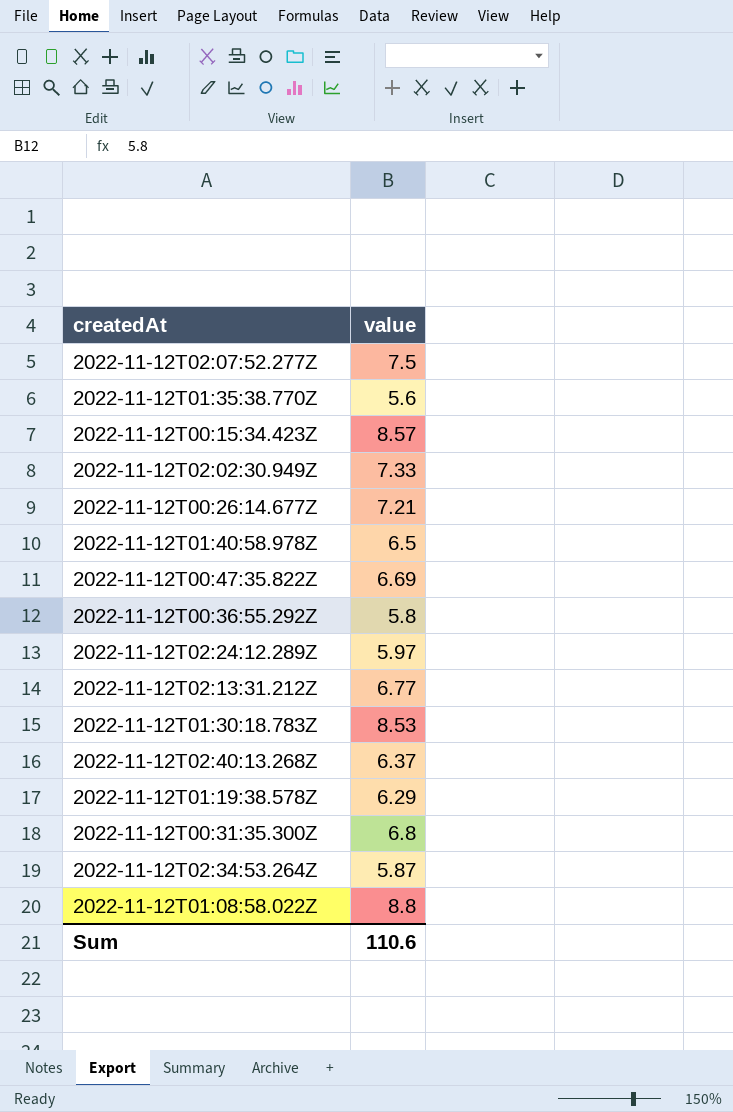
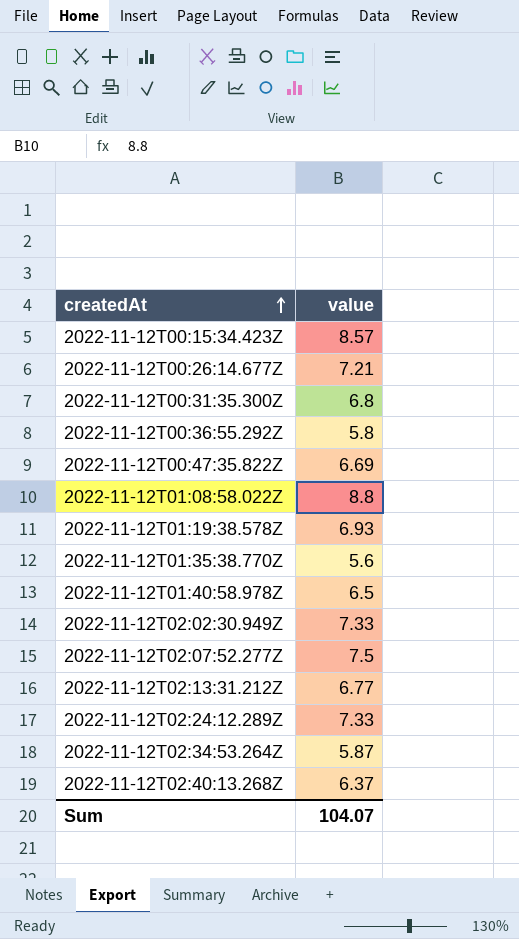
row order: none -> createdAt ascending
row 2022-11-12T01:30:18.783Z: 8.53 -> none
2022-11-12T01:19:38.578Z | value: 6.29 -> 6.93
2022-11-12T02:24:12.289Z | value: 5.97 -> 7.33
Sum | value: 110.6 -> 104.07

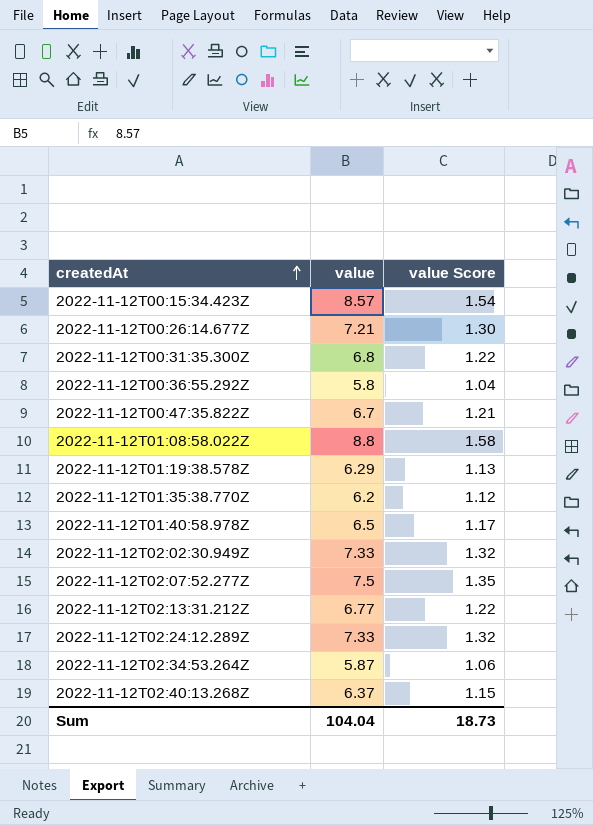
column value Score | formula: none -> [value] * 0.18
2022-11-12T00:47:35.822Z | value: 6.69 -> 6.7
2022-11-12T01:19:38.578Z | value: 6.93 -> 6.29
2022-11-12T01:35:38.770Z | value: 5.6 -> 6.2
Sum | value: 104.07 -> 104.04

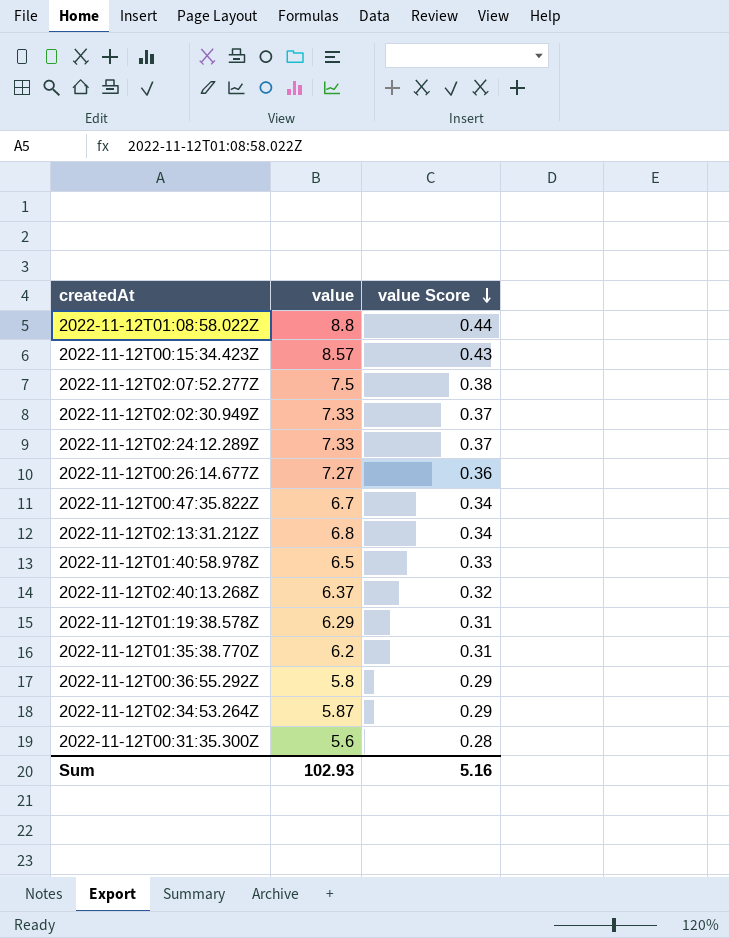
row order: createdAt ascending -> value Score descending
column value Score | formula: [value] * 0.18 -> [value] * 0.05
2022-11-12T00:26:14.677Z | value: 7.21 -> 7.27
2022-11-12T02:13:31.212Z | value: 6.77 -> 6.8
2022-11-12T00:31:35.300Z | value: 6.8 -> 5.6
Sum | value: 104.04 -> 102.93
Sum | value Score: 18.73 -> 5.16

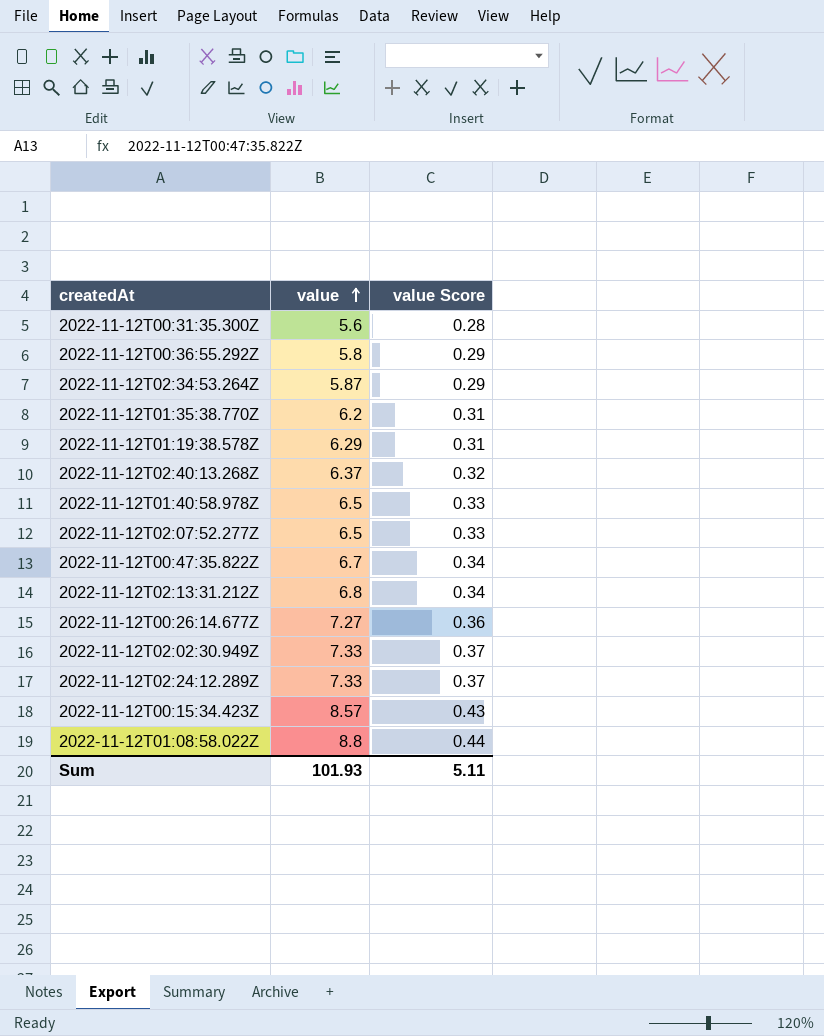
row order: value Score descending -> value ascending
2022-11-12T02:07:52.277Z | value: 7.5 -> 6.5
2022-11-12T02:07:52.277Z | value Score: 0.38 -> 0.33
Sum | value: 102.93 -> 101.93
Sum | value Score: 5.16 -> 5.11

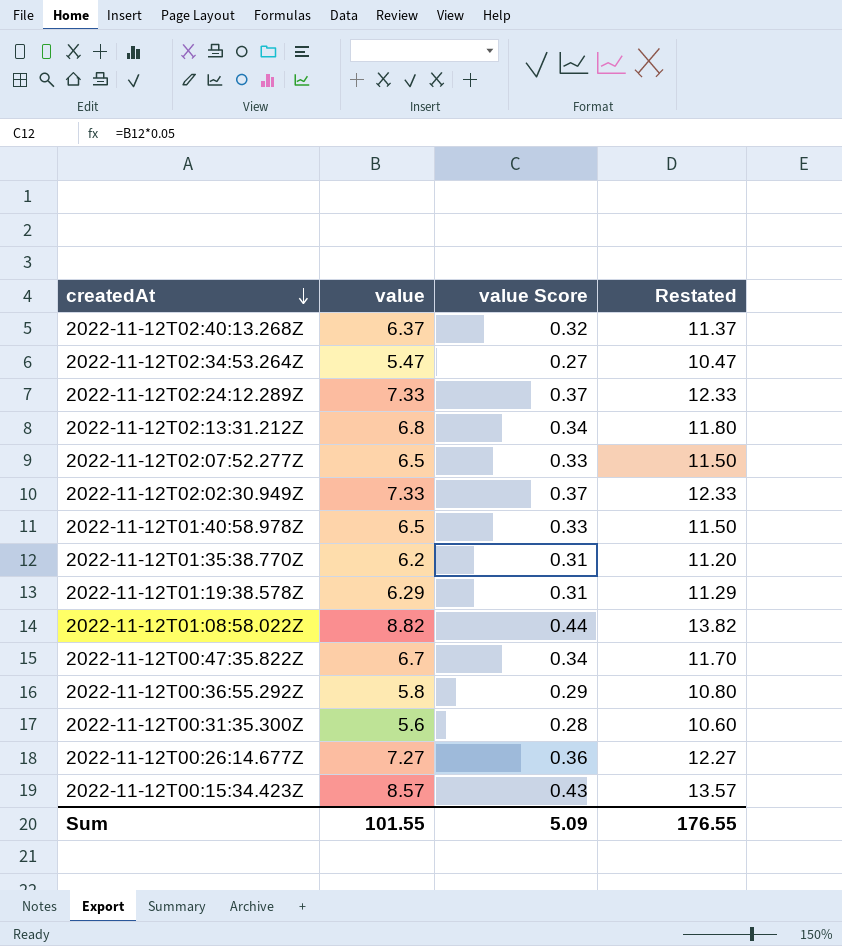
row order: value ascending -> createdAt descending
column Restated | formula: none -> [value] + 5
2022-11-12T02:34:53.264Z | value: 5.87 -> 5.47
2022-11-12T02:34:53.264Z | value Score: 0.29 -> 0.27
2022-11-12T01:08:58.022Z | value: 8.8 -> 8.82
Sum | value: 101.93 -> 101.55
Sum | value Score: 5.11 -> 5.09

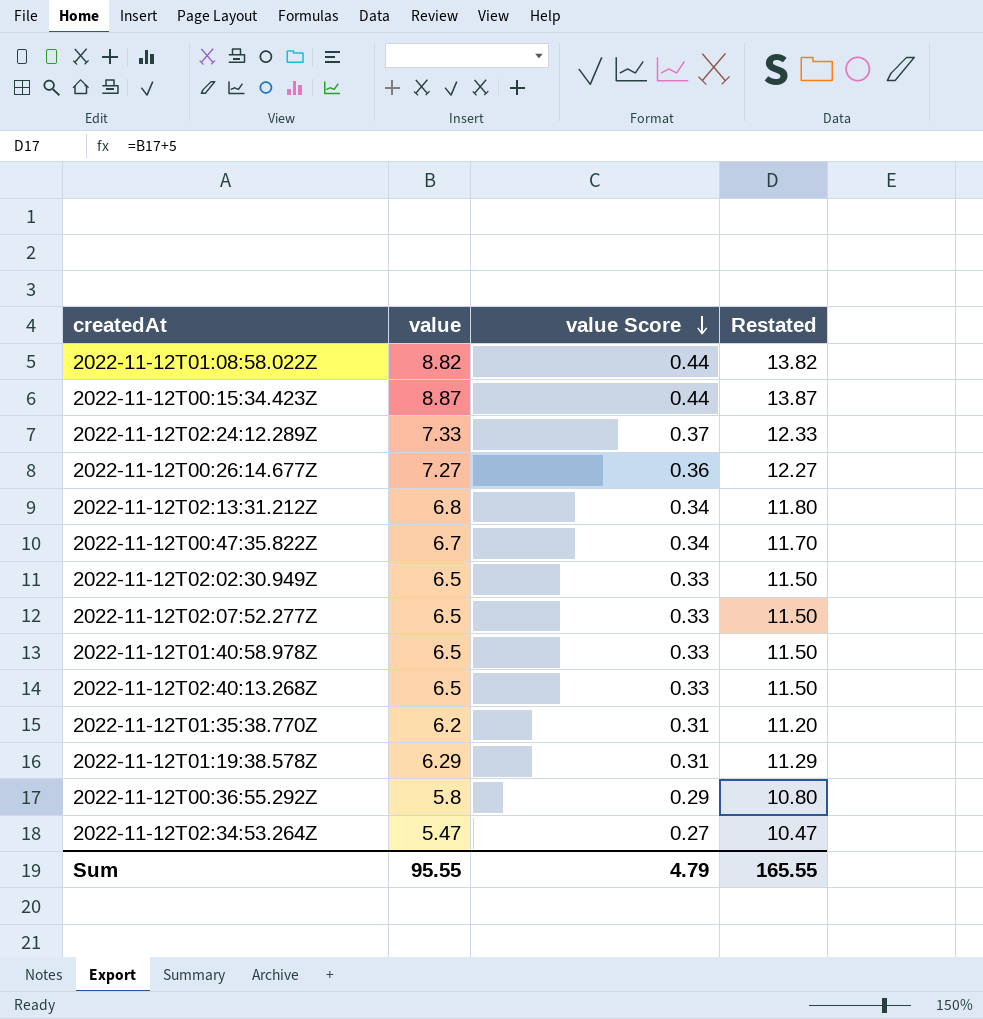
row order: createdAt descending -> value Score descending
row 2022-11-12T00:31:35.300Z: 5.6 | 0.28 | 10.60 -> none
2022-11-12T00:15:34.423Z | value: 8.57 -> 8.87
2022-11-12T00:15:34.423Z | value Score: 0.43 -> 0.44
2022-11-12T00:15:34.423Z | Restated: 13.57 -> 13.87
2022-11-12T02:02:30.949Z | value: 7.33 -> 6.5
2022-11-12T02:02:30.949Z | value Score: 0.37 -> 0.33
2022-11-12T02:02:30.949Z | Restated: 12.33 -> 11.50
2022-11-12T02:40:13.268Z | value: 6.37 -> 6.5
2022-11-12T02:40:13.268Z | value Score: 0.32 -> 0.33
2022-11-12T02:40:13.268Z | Restated: 11.37 -> 11.50
Sum | value: 101.55 -> 95.55
Sum | value Score: 5.09 -> 4.79
Sum | Restated: 176.55 -> 165.55

